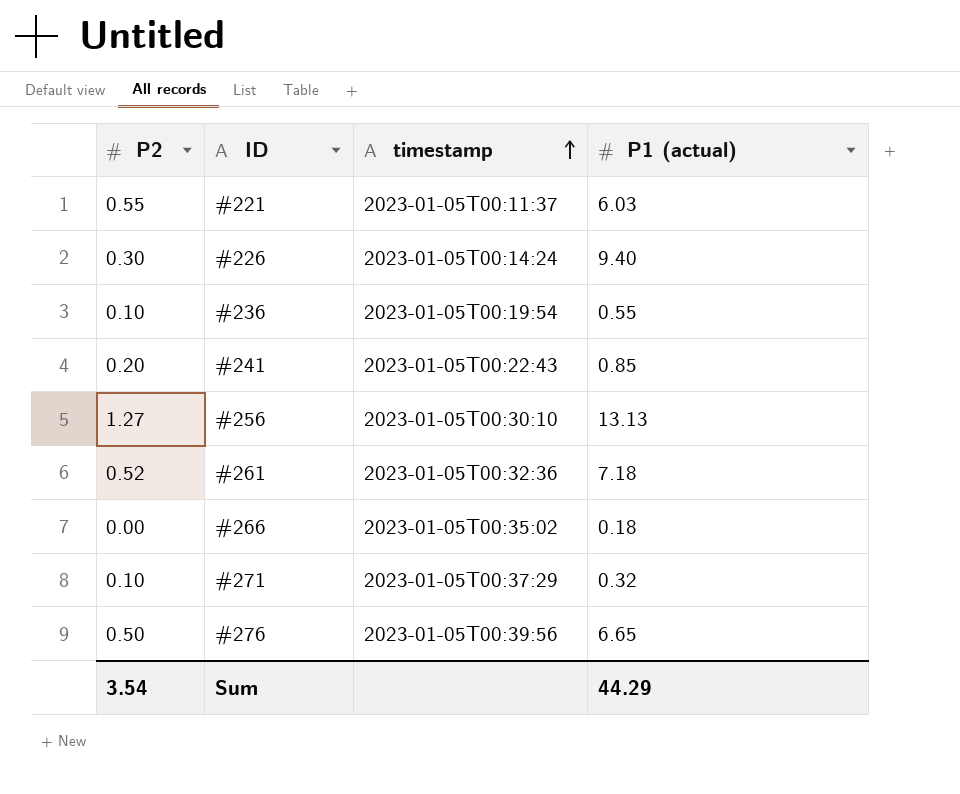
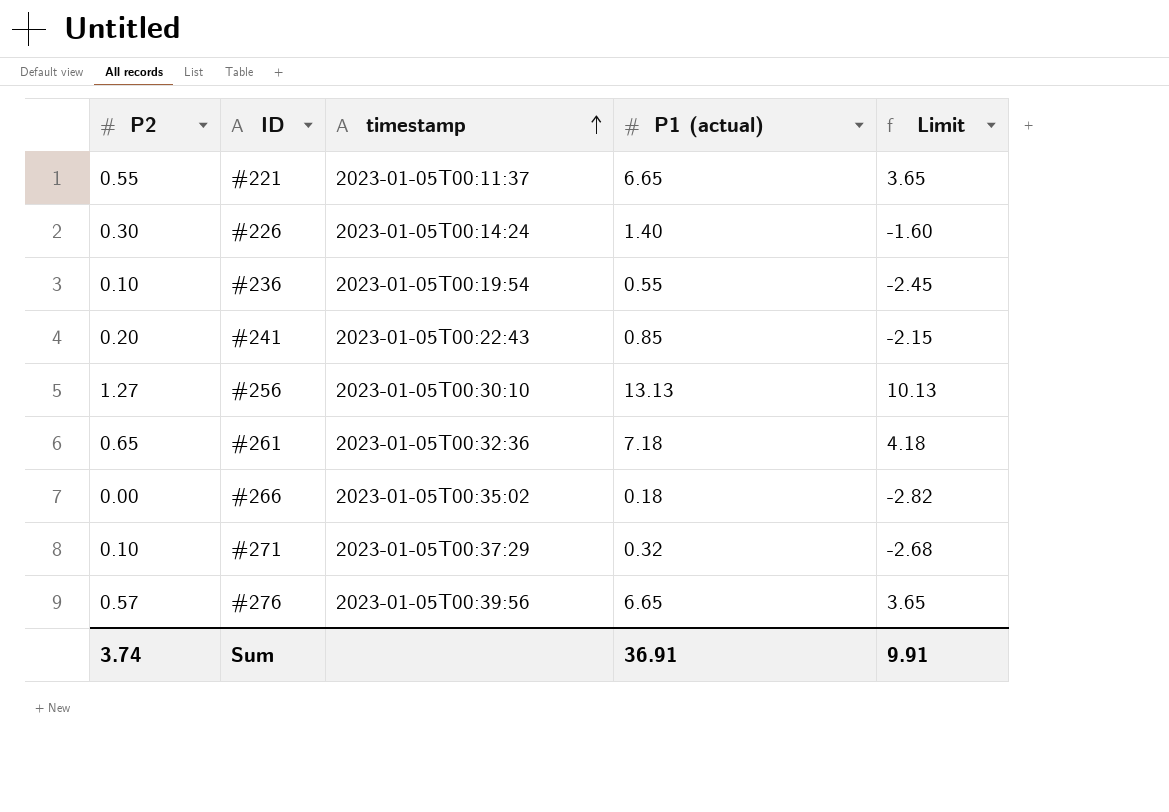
column Limit | formula: none -> [P1 (actual)] - 3
#221 | P1 (actual): 6.03 -> 6.65
#226 | P1 (actual): 9.40 -> 1.40
#261 | P2: 0.52 -> 0.65
#276 | P2: 0.50 -> 0.57
Sum | P2: 3.54 -> 3.74
Sum | P1 (actual): 44.29 -> 36.91

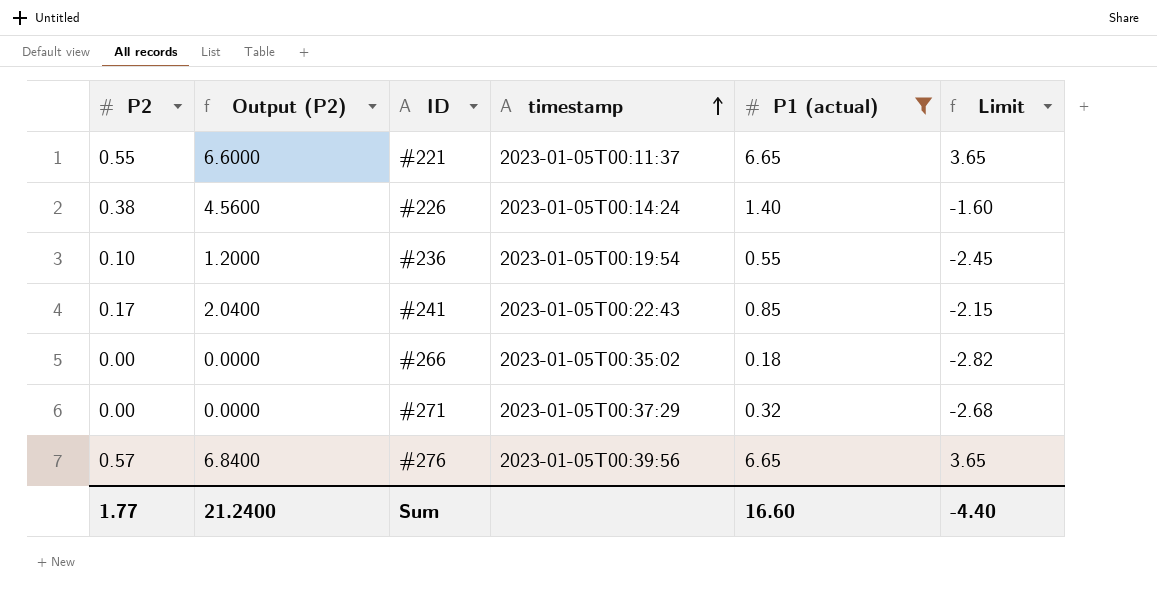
filter: none -> P1 (actual) <= 6.65
column Output (P2) | formula: none -> [P2] * 12
#226 | P2: 0.30 -> 0.38
#241 | P2: 0.20 -> 0.17
#271 | P2: 0.10 -> 0.00
Sum | P2: 3.74 -> 1.77
Sum | P1 (actual): 36.91 -> 16.60
Sum | Limit: 9.91 -> -4.40

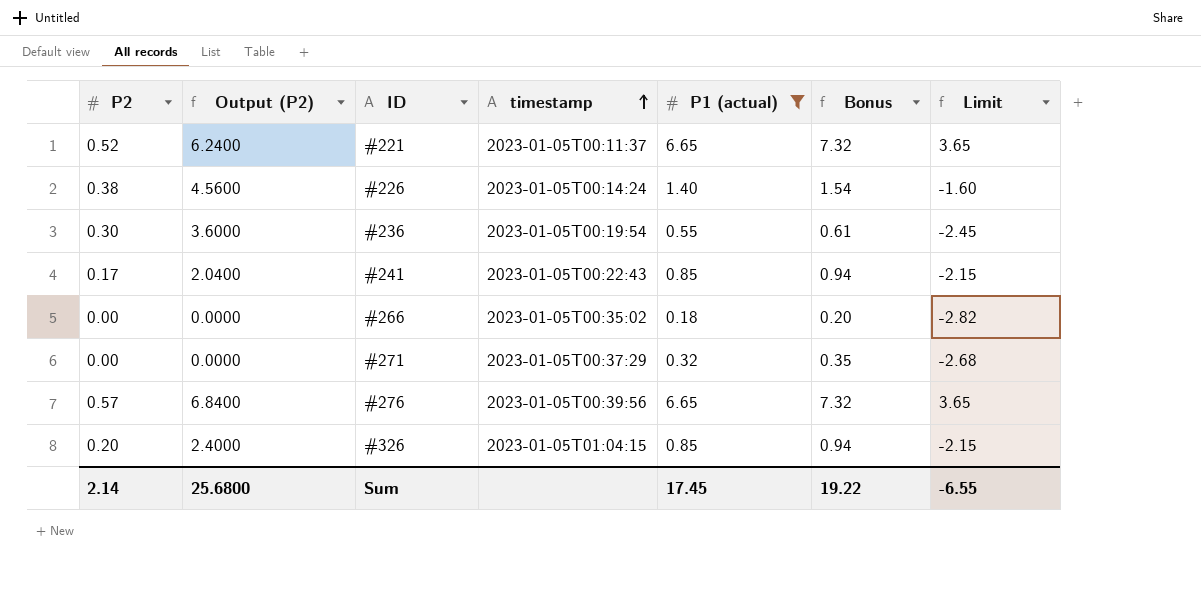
column Bonus | formula: none -> [P1 (actual)] * 1.1
#221 | P2: 0.55 -> 0.52
#221 | Output (P2): 6.6000 -> 6.2400
#236 | P2: 0.10 -> 0.30
#236 | Output (P2): 1.2000 -> 3.6000
row #326: none -> 0.20 | 2.4000 | 2023-01-05T01:04:15 | 0.85 | 0.94 | -2.15
Sum | P2: 1.77 -> 2.14
Sum | Output (P2): 21.2400 -> 25.6800
Sum | P1 (actual): 16.60 -> 17.45
Sum | Limit: -4.40 -> -6.55

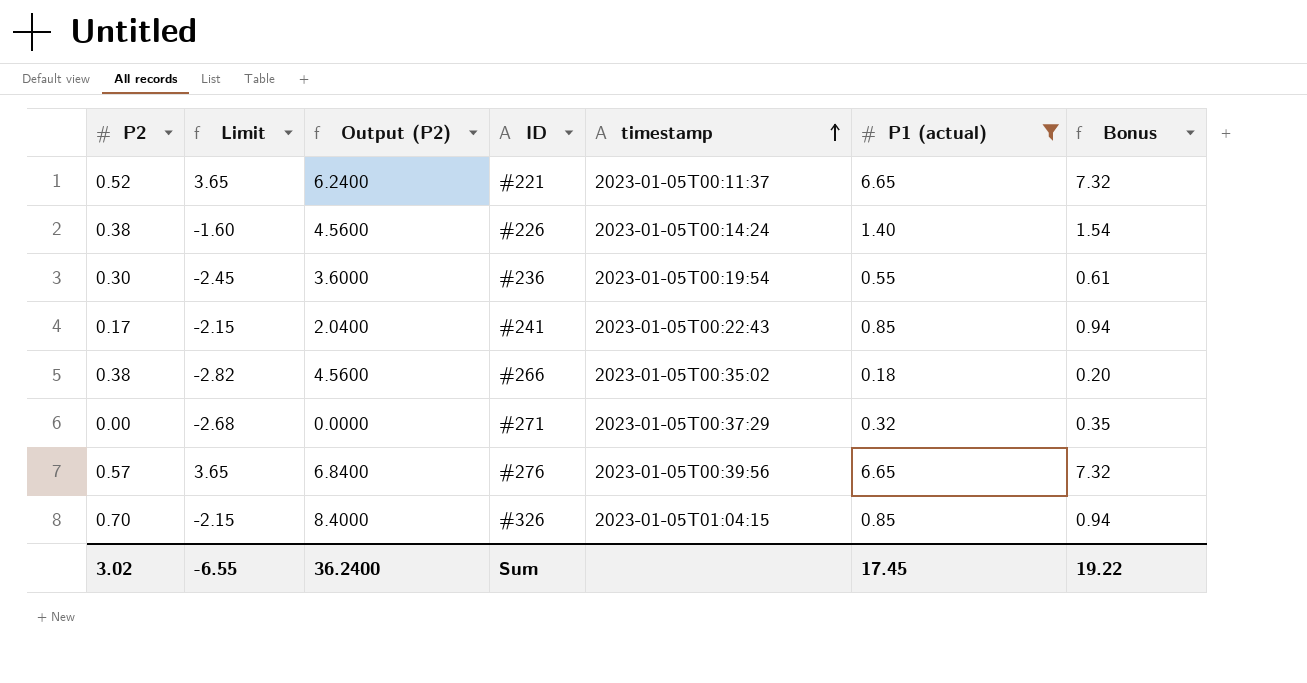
column Limit | position: 7 -> 2
#266 | P2: 0.00 -> 0.38
#266 | Output (P2): 0.0000 -> 4.5600
#326 | P2: 0.20 -> 0.70
#326 | Output (P2): 2.4000 -> 8.4000
Sum | P2: 2.14 -> 3.02
Sum | Output (P2): 25.6800 -> 36.2400

